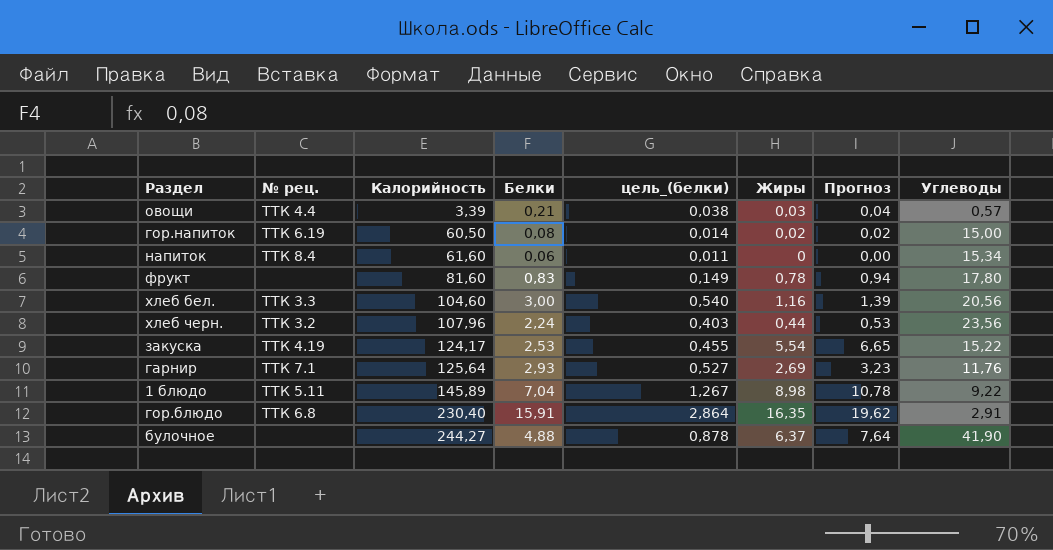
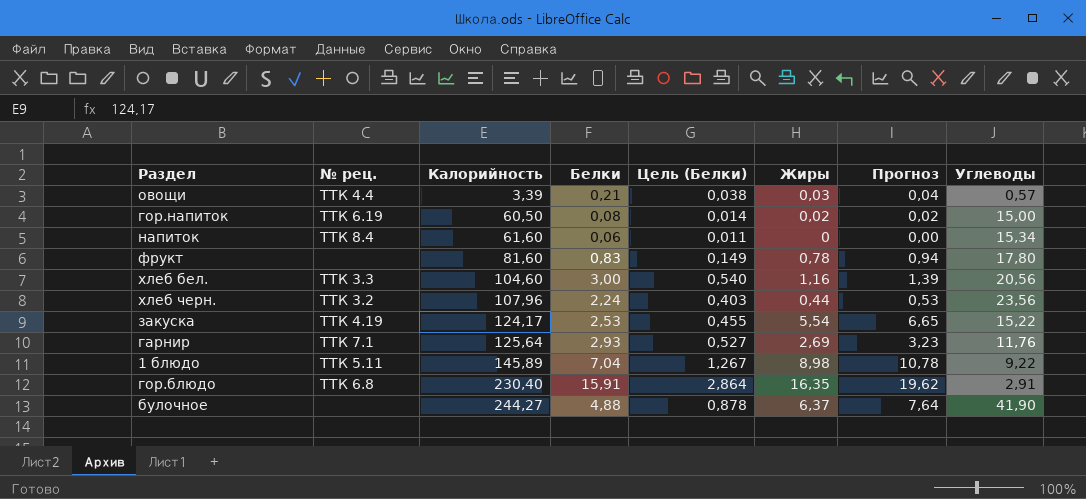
column name: цель_(белки) -> Цель (Белки)

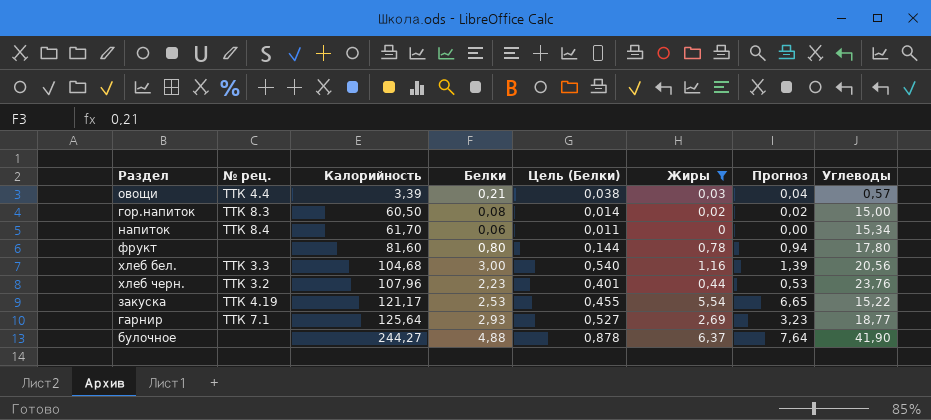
filter: none -> Жиры <= 6,37
гор.напиток | № рец.: ТТК 6.19 -> ТТК 8.3
напиток | Калорийность: 61,60 -> 61,70
фрукт | Белки: 0,83 -> 0,80
фрукт | Цель (Белки): 0,149 -> 0,144
хлеб бел. | Калорийность: 104,60 -> 104,68
хлеб черн. | Белки: 2,24 -> 2,23
хлеб черн. | Цель (Белки): 0,403 -> 0,401
хлеб черн. | Углеводы: 23,56 -> 23,76
закуска | Калорийность: 124,17 -> 121,17
гарнир | Углеводы: 11,76 -> 18,77

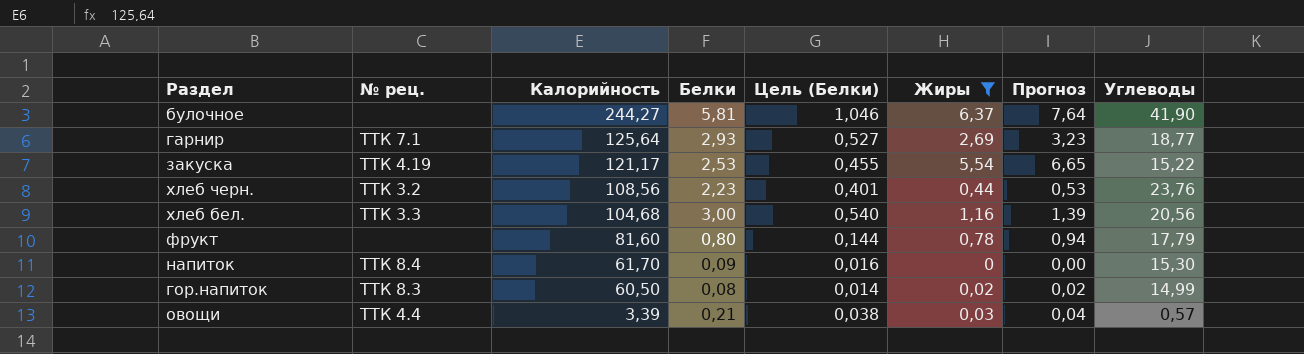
row order: Калорийность ascending -> Калорийность descending
булочное | Белки: 4,88 -> 5,81
булочное | Цель (Белки): 0,878 -> 1,046
хлеб черн. | Калорийность: 107,96 -> 108,56
фрукт | Углеводы: 17,80 -> 17,79
напиток | Белки: 0,06 -> 0,09
напиток | Цель (Белки): 0,011 -> 0,016
напиток | Углеводы: 15,34 -> 15,30
гор.напиток | Углеводы: 15,00 -> 14,99

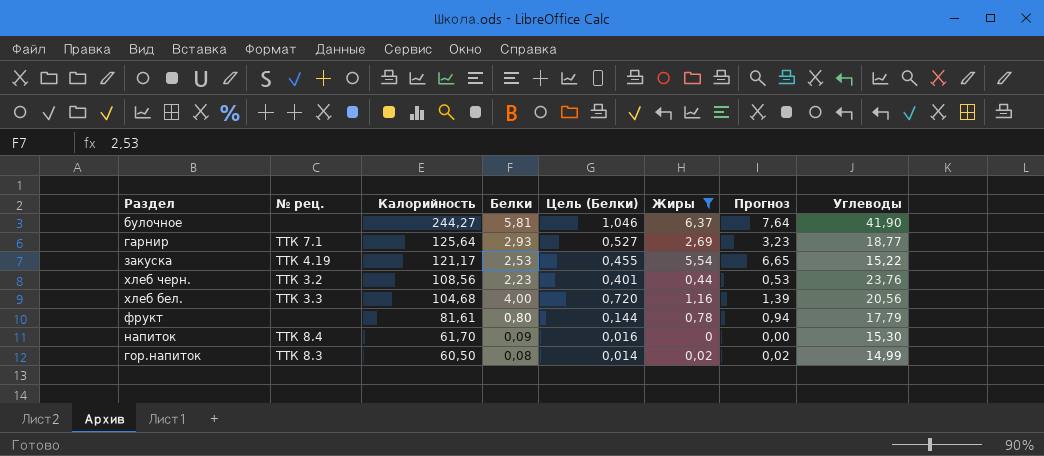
row овощи: ТТК 4.4 | 3,39 | 0,21 | 0,038 | 0,03 | 0,04 | 0,57 -> none
хлеб бел. | Белки: 3,00 -> 4,00
хлеб бел. | Цель (Белки): 0,540 -> 0,720
фрукт | Калорийность: 81,60 -> 81,61

